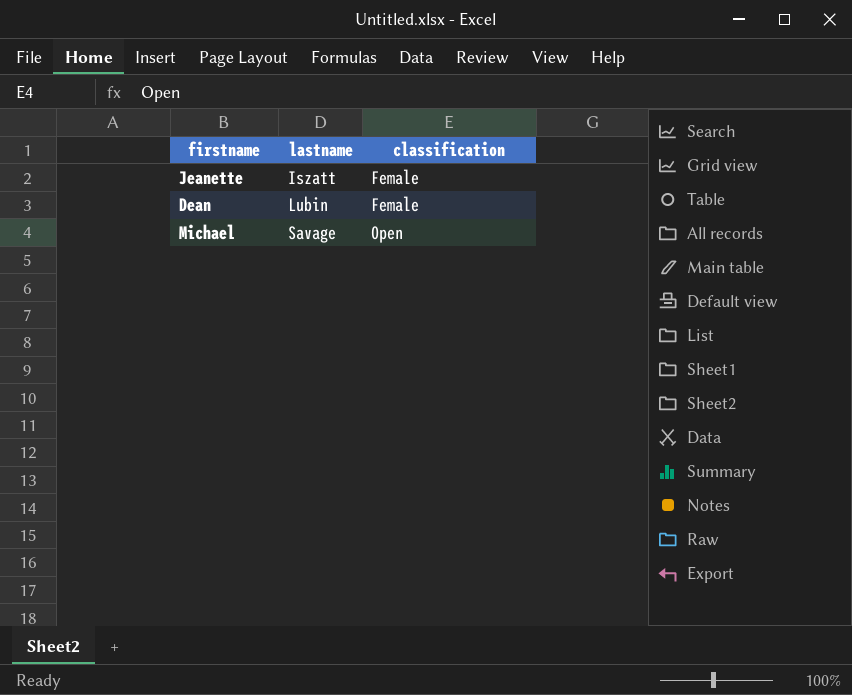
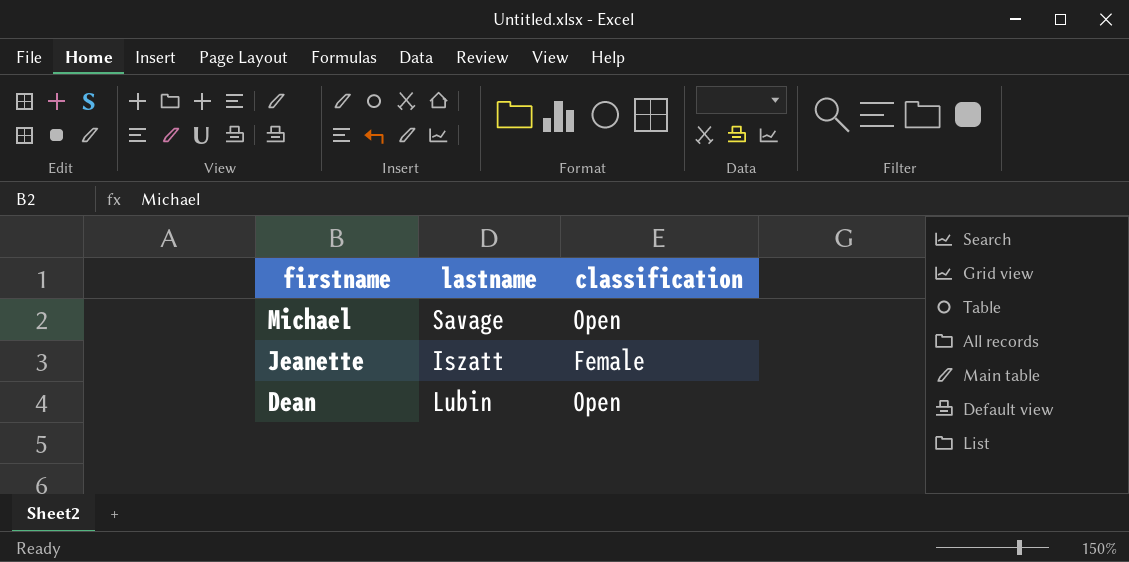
row order: lastname ascending -> firstname descending
Dean | classification: Female -> Open

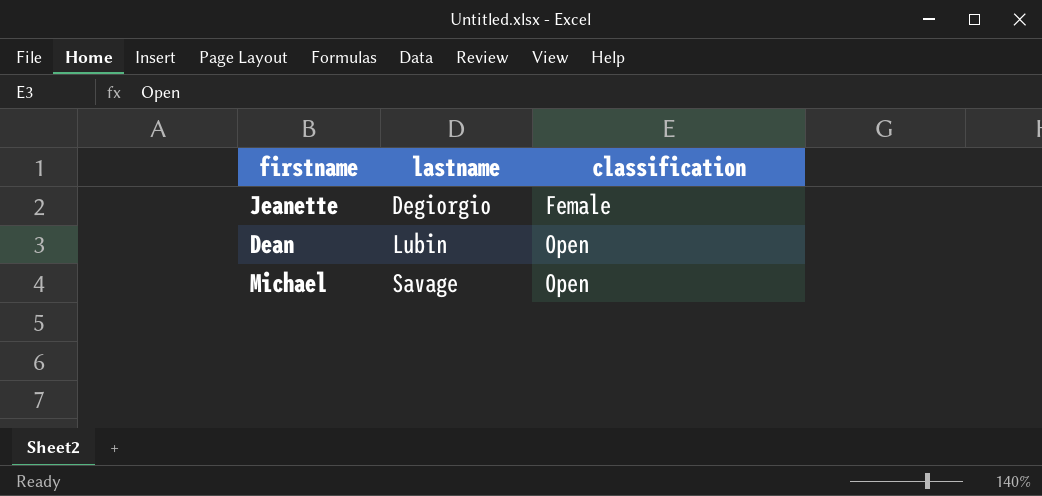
row order: firstname descending -> lastname ascending
Jeanette | lastname: Iszatt -> Degiorgio

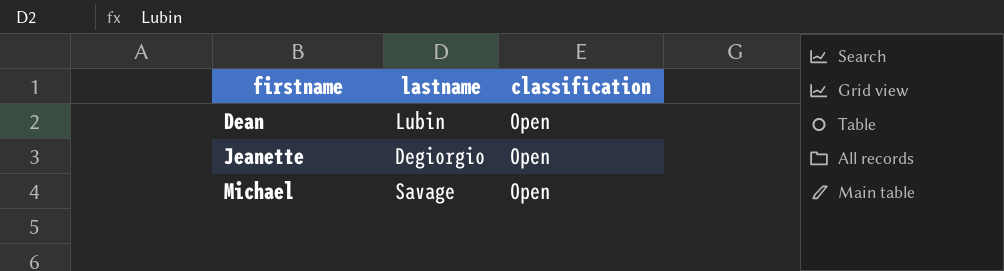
row order: lastname ascending -> firstname ascending
Jeanette | classification: Female -> Open

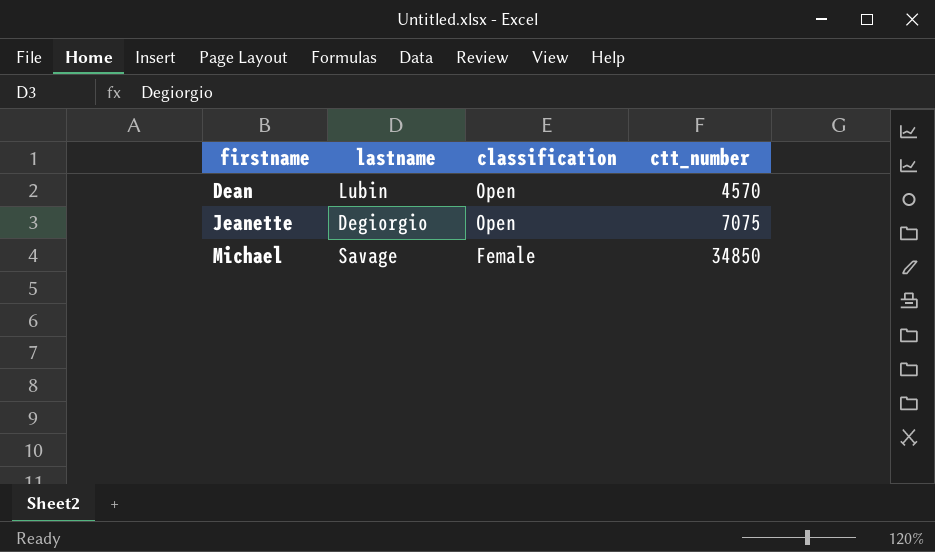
column ctt_number | position: none -> 4
Michael | classification: Open -> Female

